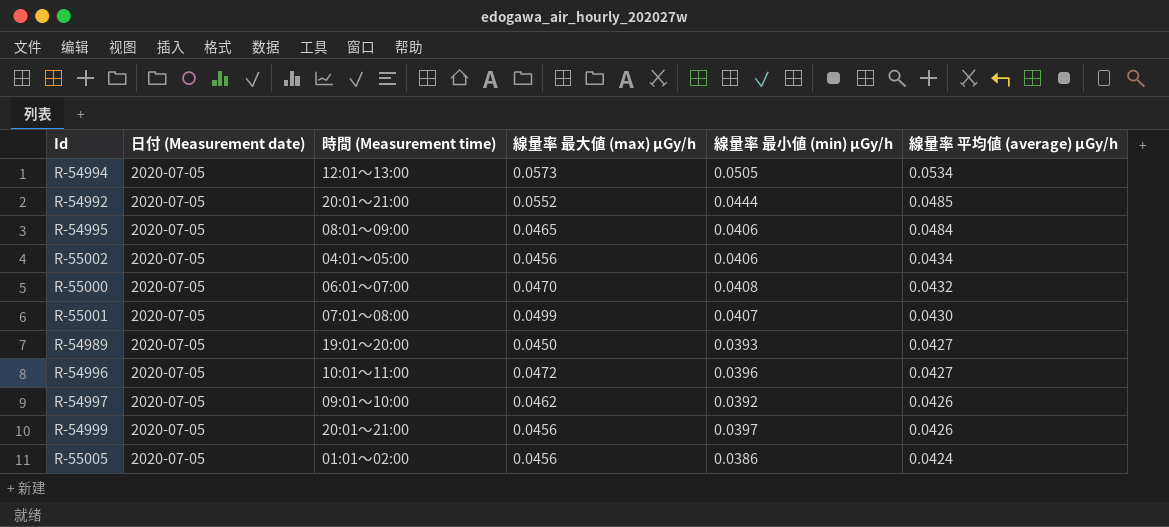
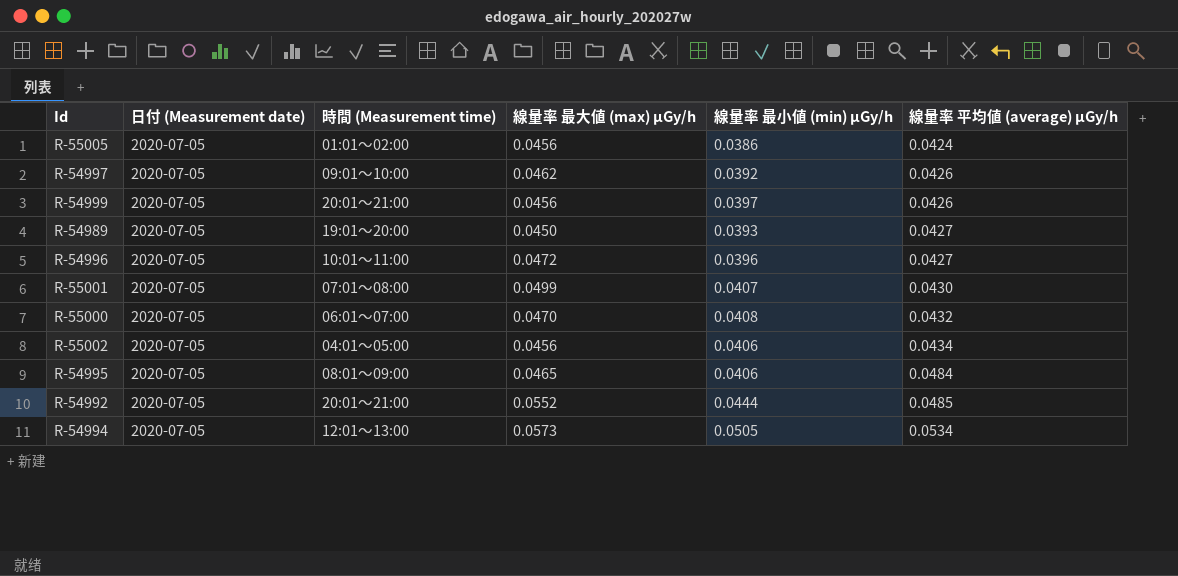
row order: 線量率 平均値 (average) μGy/h descending -> 線量率 平均値 (average) μGy/h ascending

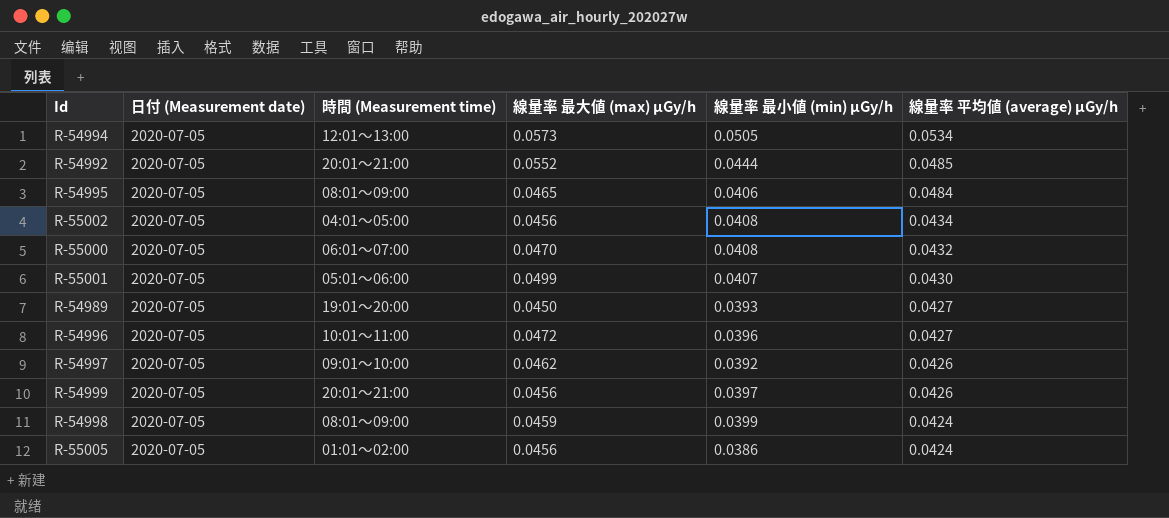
row order: 線量率 平均値 (average) μGy/h ascending -> 線量率 平均値 (average) μGy/h descending
R-55002 | 線量率 最小値 (min) μGy/h: 0.0406 -> 0.0408
R-55001 | 時間 (Measurement time): 07:01～08:00 -> 05:01～06:00
row R-54998: none -> 2020-07-05 | 08:01～09:00 | 0.0459 | 0.0399 | 0.0424

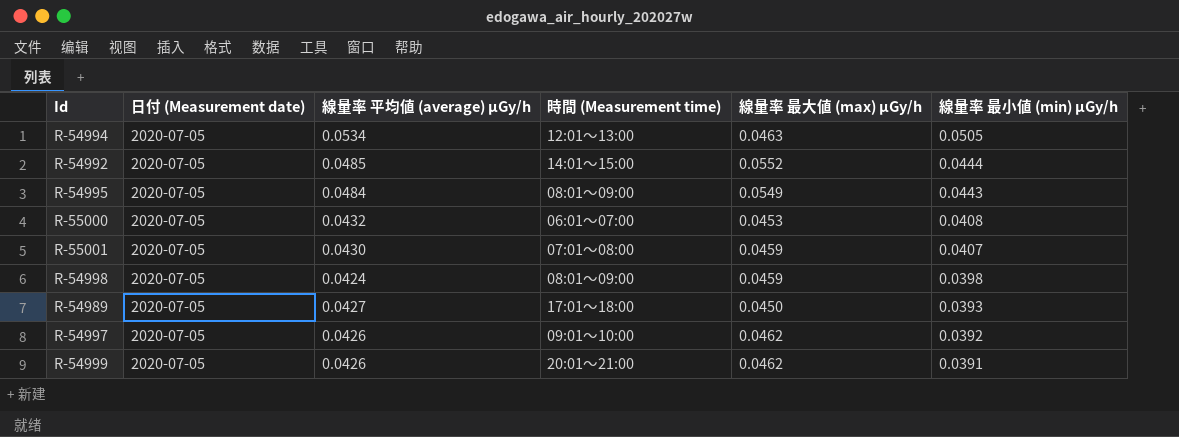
row order: 線量率 平均値 (average) μGy/h descending -> 線量率 最小値 (min) μGy/h descending
column 線量率 平均値 (average) μGy/h | position: 6 -> 3
row R-55002: 2020-07-05 | 04:01～05:00 | 0.0456 | 0.0408 | 0.0434 -> none
row R-54996: 2020-07-05 | 10:01～11:00 | 0.0472 | 0.0396 | 0.0427 -> none
row R-55005: 2020-07-05 | 01:01～02:00 | 0.0456 | 0.0386 | 0.0424 -> none
R-54994 | 線量率 最大値 (max) μGy/h: 0.0573 -> 0.0463
R-54992 | 時間 (Measurement time): 20:01～21:00 -> 14:01～15:00
R-54995 | 線量率 最大値 (max) μGy/h: 0.0465 -> 0.0549
R-54995 | 線量率 最小値 (min) μGy/h: 0.0406 -> 0.0443
R-55000 | 線量率 最大値 (max) μGy/h: 0.0470 -> 0.0453
R-55001 | 時間 (Measurement time): 05:01～06:00 -> 07:01～08:00
R-55001 | 線量率 最大値 (max) μGy/h: 0.0499 -> 0.0459
R-54998 | 線量率 最小値 (min) μGy/h: 0.0399 -> 0.0398
R-54989 | 時間 (Measurement time): 19:01～20:00 -> 17:01～18:00
R-54999 | 線量率 最大値 (max) μGy/h: 0.0456 -> 0.0462
R-54999 | 線量率 最小値 (min) μGy/h: 0.0397 -> 0.0391

